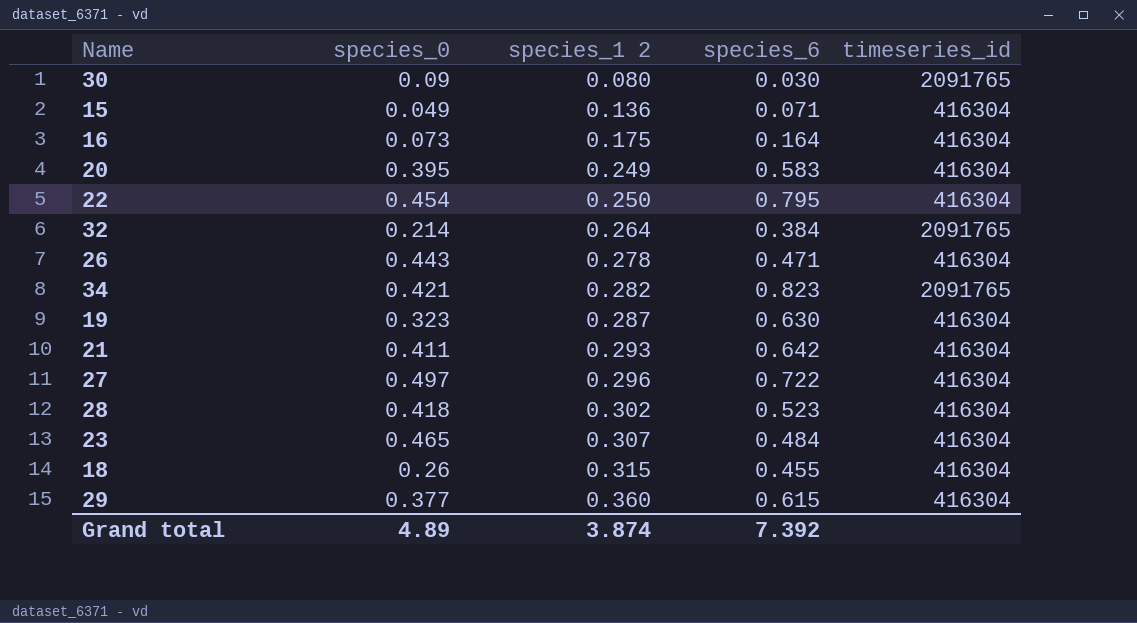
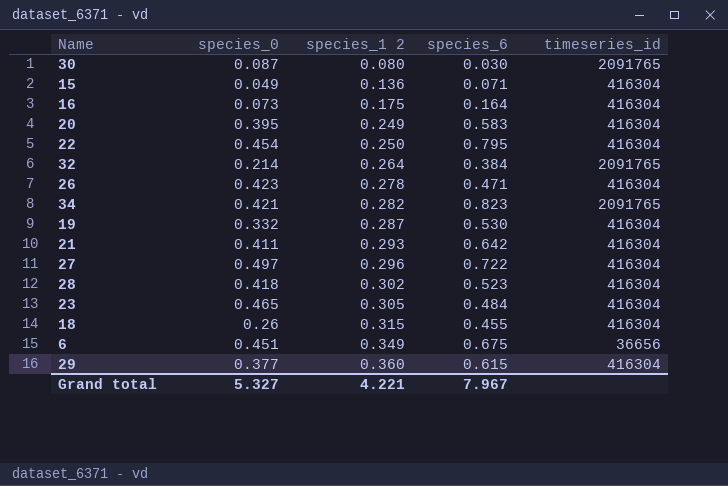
30 | species_0: 0.09 -> 0.087
26 | species_0: 0.443 -> 0.423
19 | species_0: 0.323 -> 0.332
19 | species_6: 0.630 -> 0.530
23 | species_1 2: 0.307 -> 0.305
row 6: none -> 0.451 | 0.349 | 0.675 | 36656
Grand total | species_0: 4.89 -> 5.327
Grand total | species_1 2: 3.874 -> 4.221
Grand total | species_6: 7.392 -> 7.967

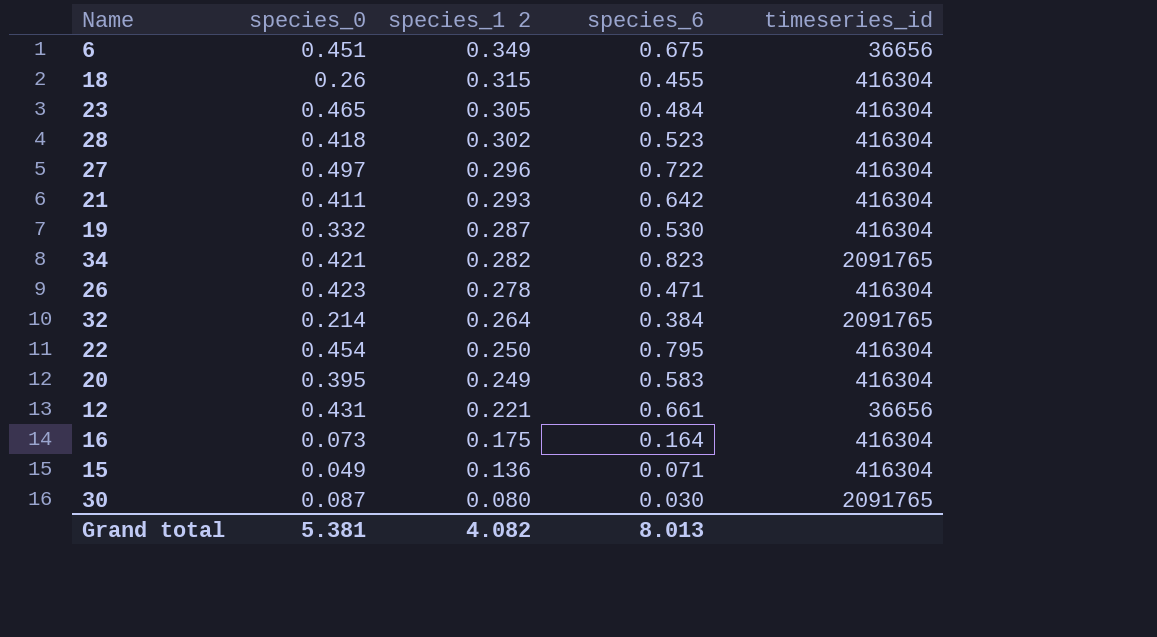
row order: species_1 2 ascending -> species_1 2 descending
row 29: 0.377 | 0.360 | 0.615 | 416304 -> none
row 12: none -> 0.431 | 0.221 | 0.661 | 36656
Grand total | species_0: 5.327 -> 5.381
Grand total | species_1 2: 4.221 -> 4.082
Grand total | species_6: 7.967 -> 8.013

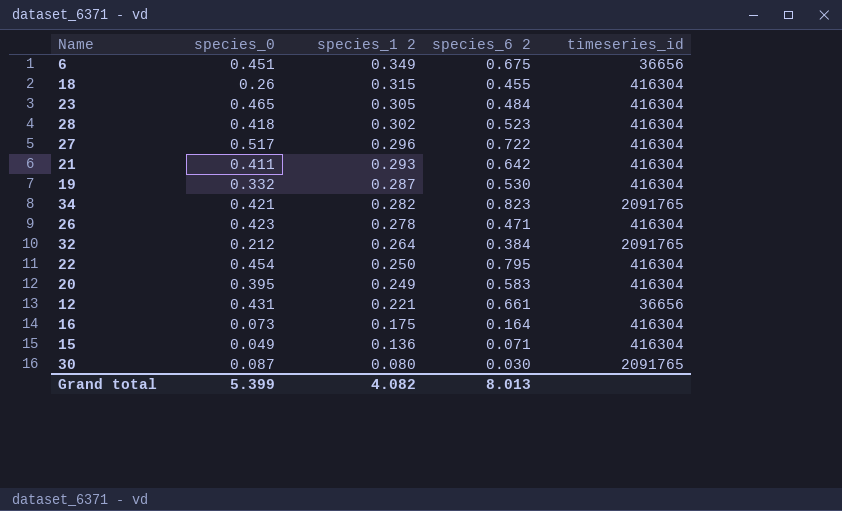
column name: species_6 -> species_6 2
27 | species_0: 0.497 -> 0.517
32 | species_0: 0.214 -> 0.212
Grand total | species_0: 5.381 -> 5.399

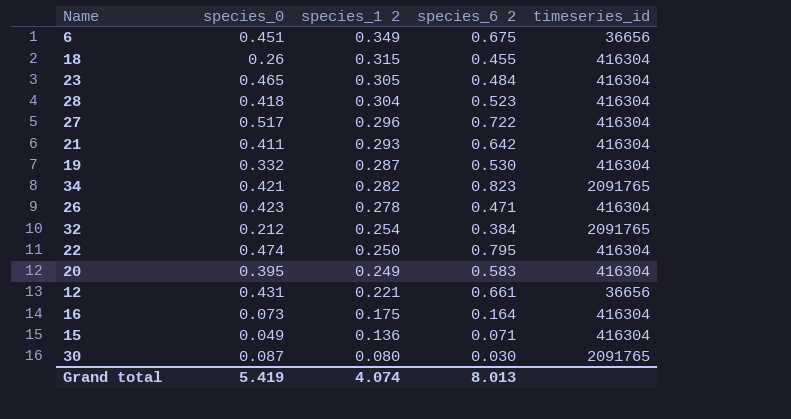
28 | species_1 2: 0.302 -> 0.304
32 | species_1 2: 0.264 -> 0.254
22 | species_0: 0.454 -> 0.474
Grand total | species_0: 5.399 -> 5.419
Grand total | species_1 2: 4.082 -> 4.074

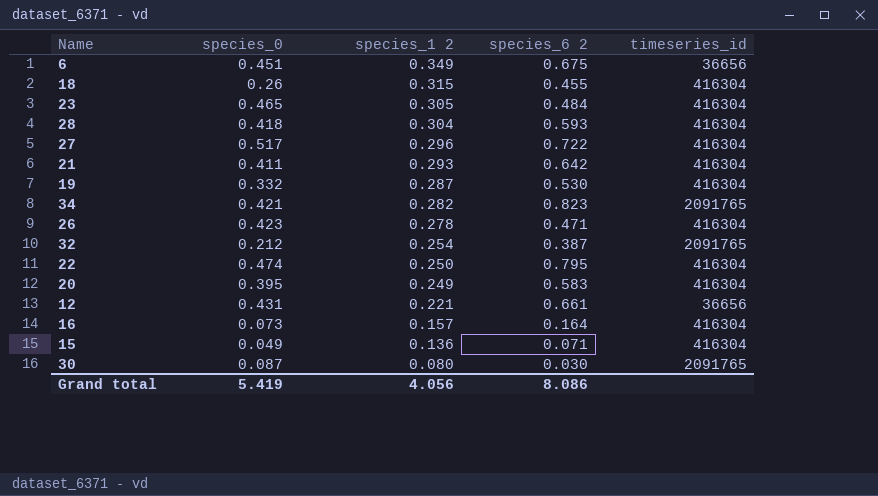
28 | species_6 2: 0.523 -> 0.593
32 | species_6 2: 0.384 -> 0.387
16 | species_1 2: 0.175 -> 0.157
Grand total | species_1 2: 4.074 -> 4.056
Grand total | species_6 2: 8.013 -> 8.086

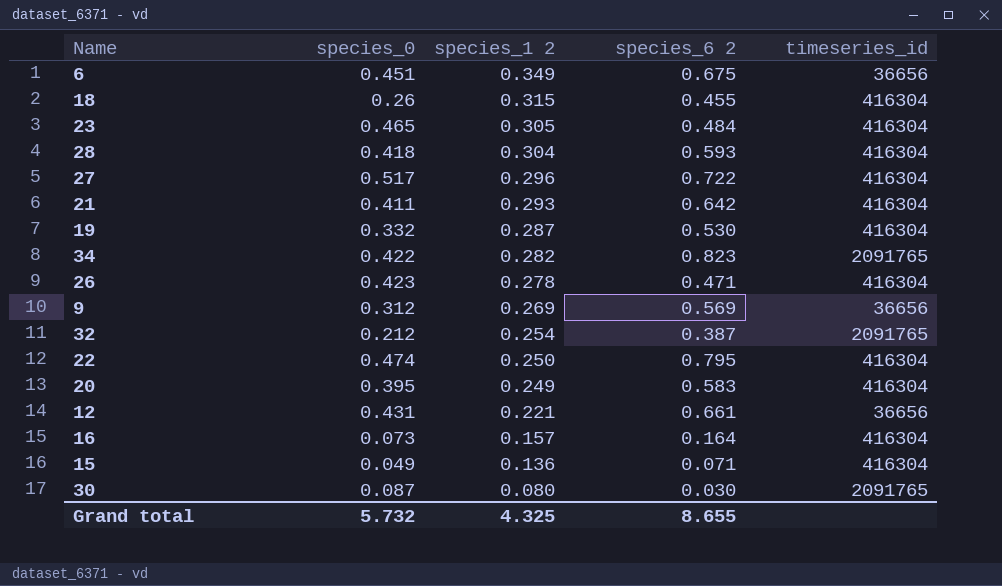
34 | species_0: 0.421 -> 0.422
row 9: none -> 0.312 | 0.269 | 0.569 | 36656
Grand total | species_0: 5.419 -> 5.732
Grand total | species_1 2: 4.056 -> 4.325
Grand total | species_6 2: 8.086 -> 8.655

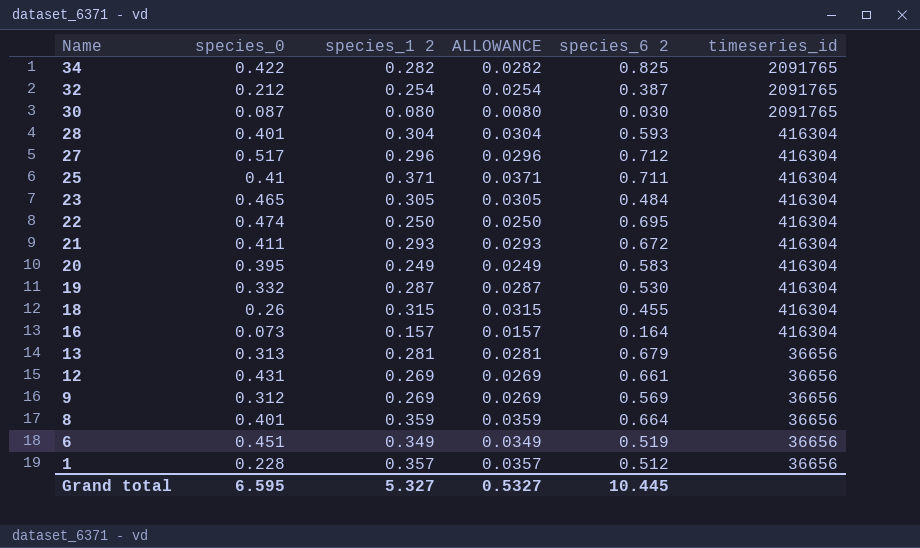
row order: species_1 2 descending -> Name descending
column ALLOWANCE | formula: none -> [species_1 2] * 0.1
row 26: 0.423 | 0.278 | 0.471 | 416304 -> none
row 15: 0.049 | 0.136 | 0.071 | 416304 -> none
34 | species_6 2: 0.823 -> 0.825
28 | species_0: 0.418 -> 0.401
27 | species_6 2: 0.722 -> 0.712
row 25: none -> 0.41 | 0.371 | 0.0371 | 0.711 | 416304
22 | species_6 2: 0.795 -> 0.695
21 | species_6 2: 0.642 -> 0.672
row 13: none -> 0.313 | 0.281 | 0.0281 | 0.679 | 36656
12 | species_1 2: 0.221 -> 0.269
row 8: none -> 0.401 | 0.359 | 0.0359 | 0.664 | 36656
6 | species_6 2: 0.675 -> 0.519
row 1: none -> 0.228 | 0.357 | 0.0357 | 0.512 | 36656
Grand total | species_0: 5.732 -> 6.595
Grand total | species_1 2: 4.325 -> 5.327
Grand total | species_6 2: 8.655 -> 10.445

